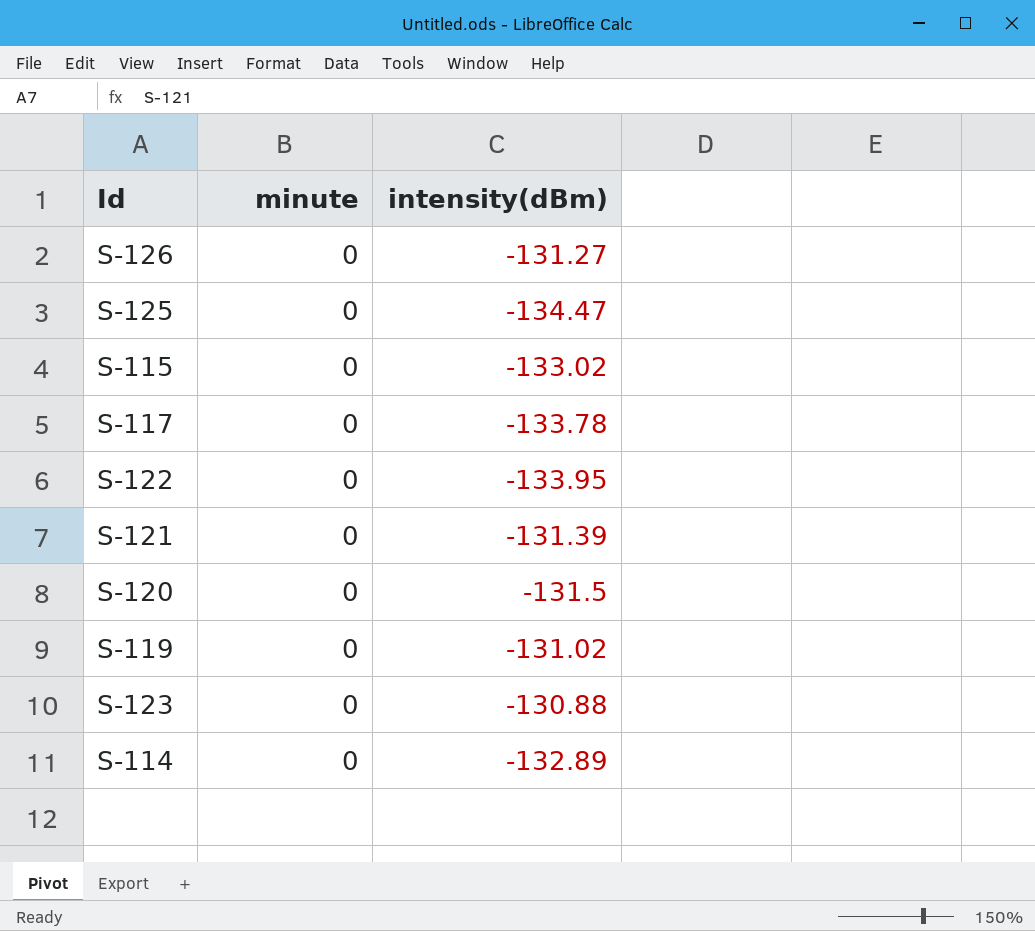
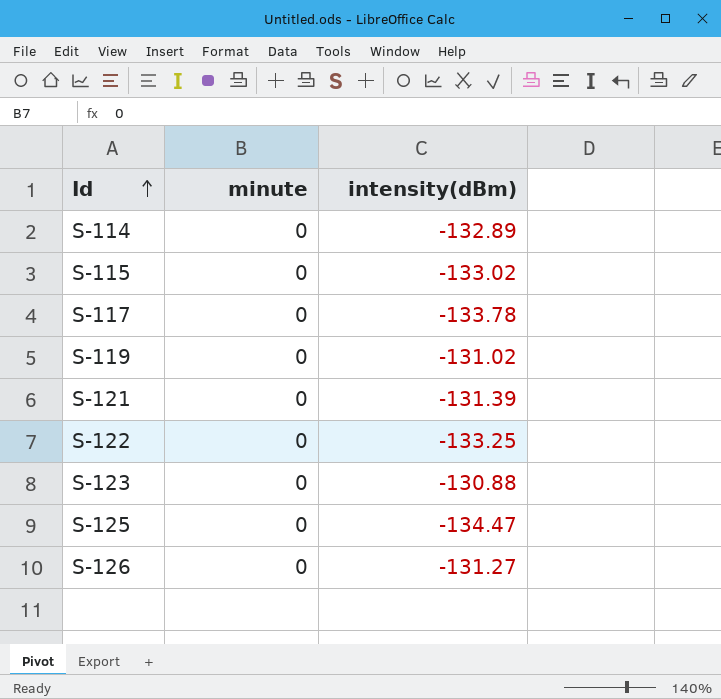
row order: none -> Id ascending
row S-120: 0 | -131.5 -> none
S-122 | intensity(dBm): -133.95 -> -133.25

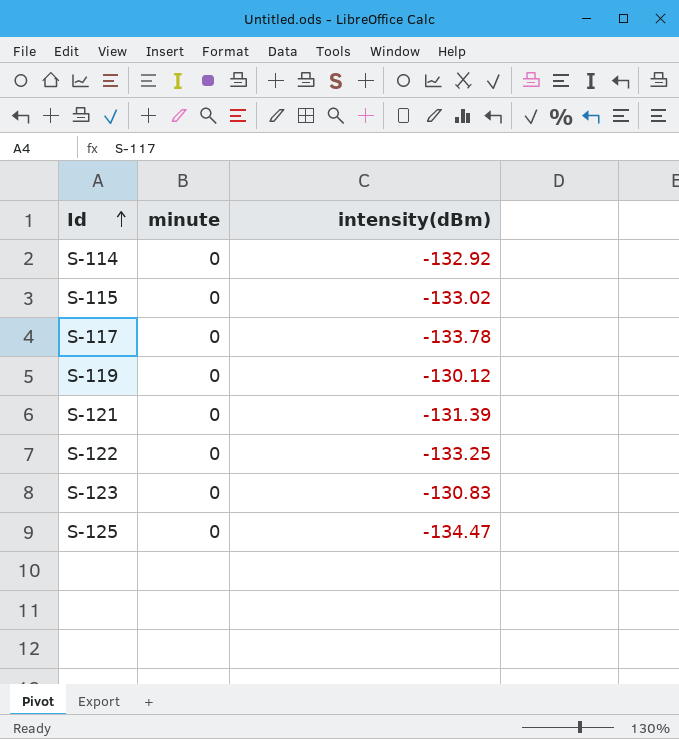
row S-126: 0 | -131.27 -> none
S-114 | intensity(dBm): -132.89 -> -132.92
S-119 | intensity(dBm): -131.02 -> -130.12
S-123 | intensity(dBm): -130.88 -> -130.83

